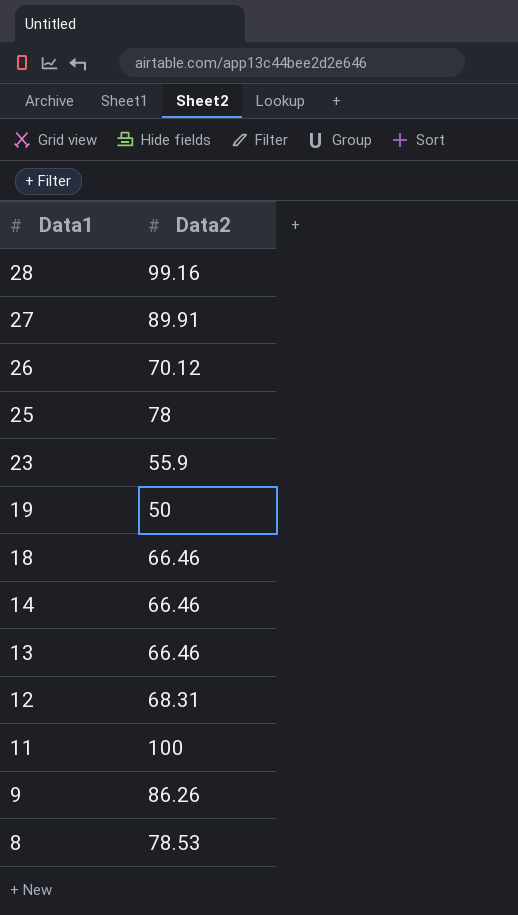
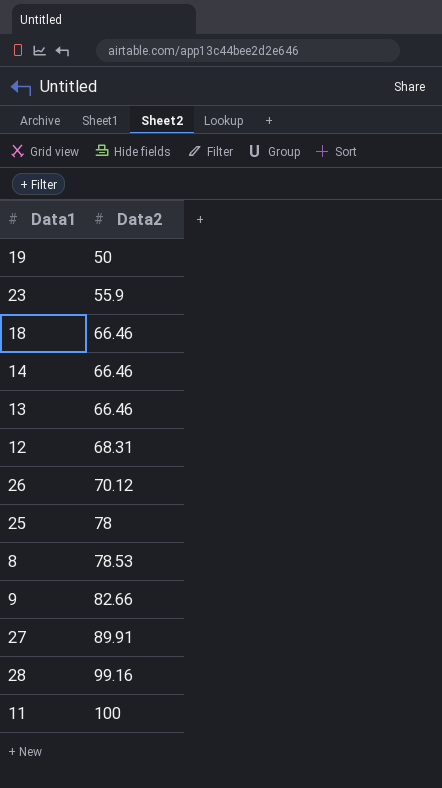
row order: Data1 descending -> Data2 ascending
9 | Data2: 86.26 -> 82.66

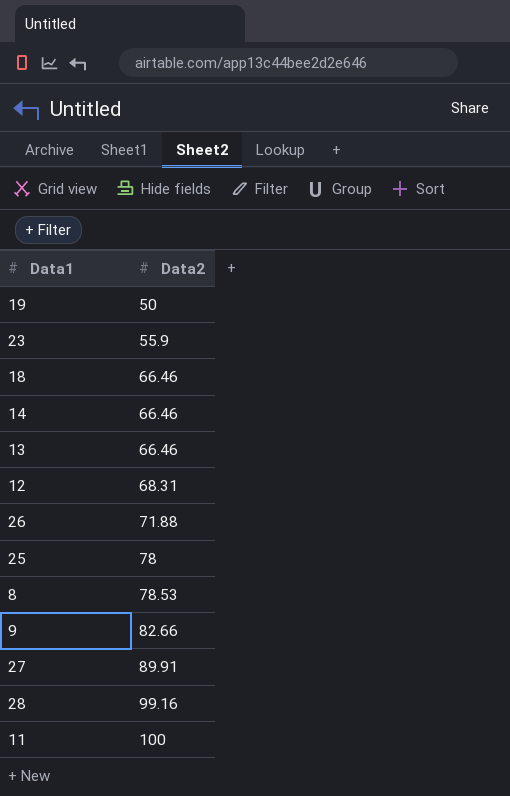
26 | Data2: 70.12 -> 71.88

